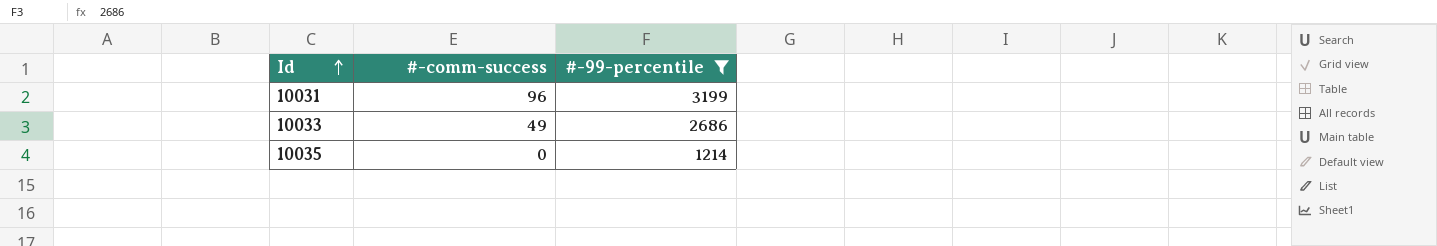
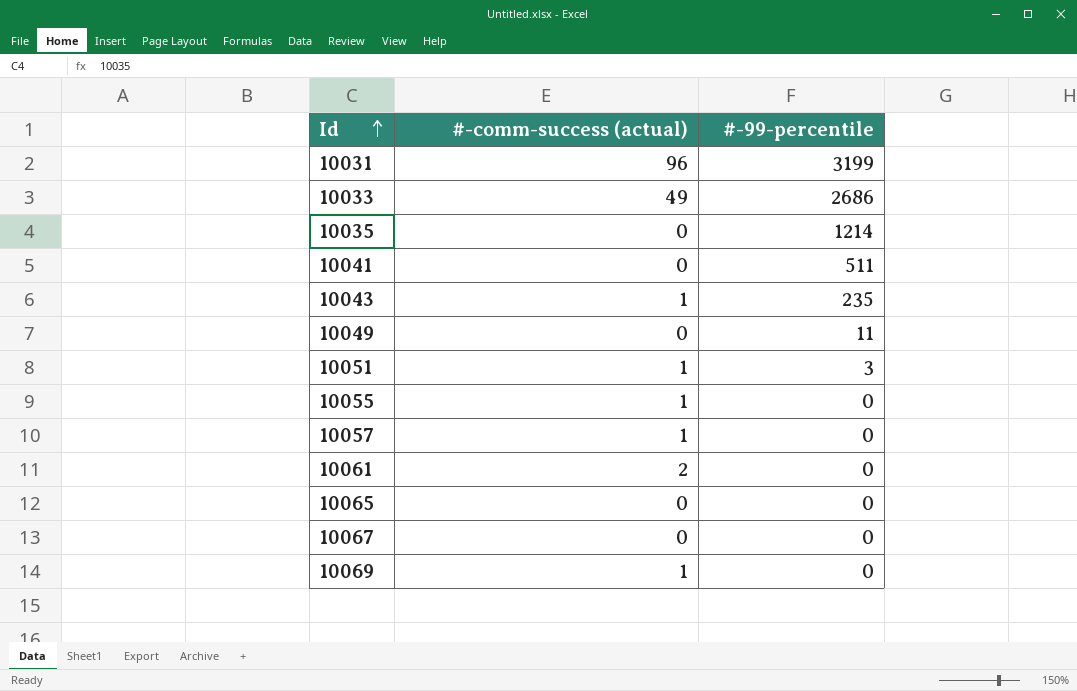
filter: #-99-percentile >= 1214 -> none
column name: #-comm-success -> #-comm-success (actual)

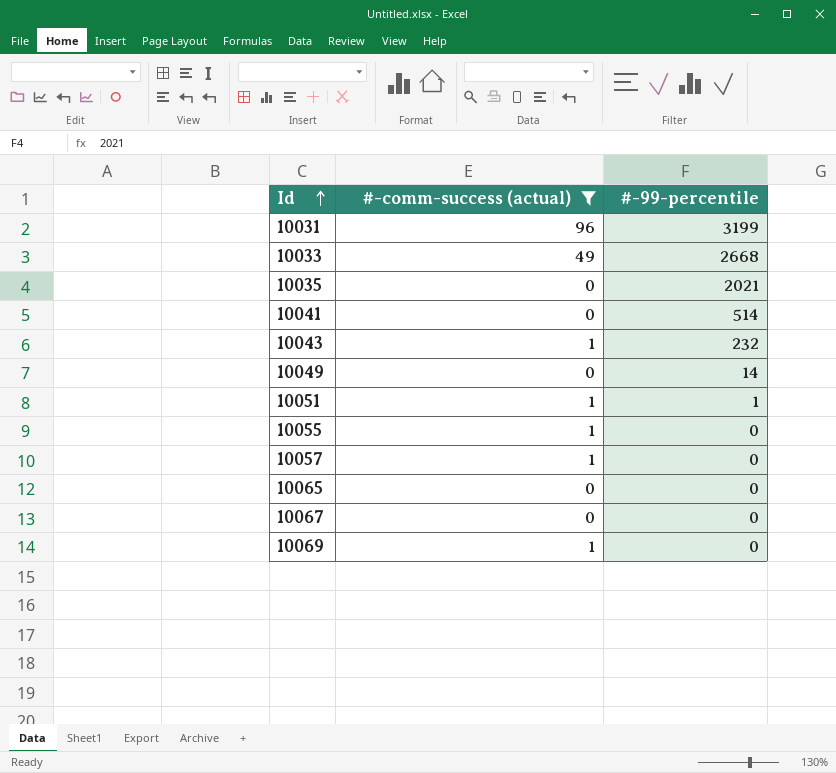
filter: none -> #-comm-success (actual) != 2
10033 | #-99-percentile: 2686 -> 2668
10035 | #-99-percentile: 1214 -> 2021
10041 | #-99-percentile: 511 -> 514
10043 | #-99-percentile: 235 -> 232
10049 | #-99-percentile: 11 -> 14
10051 | #-99-percentile: 3 -> 1

